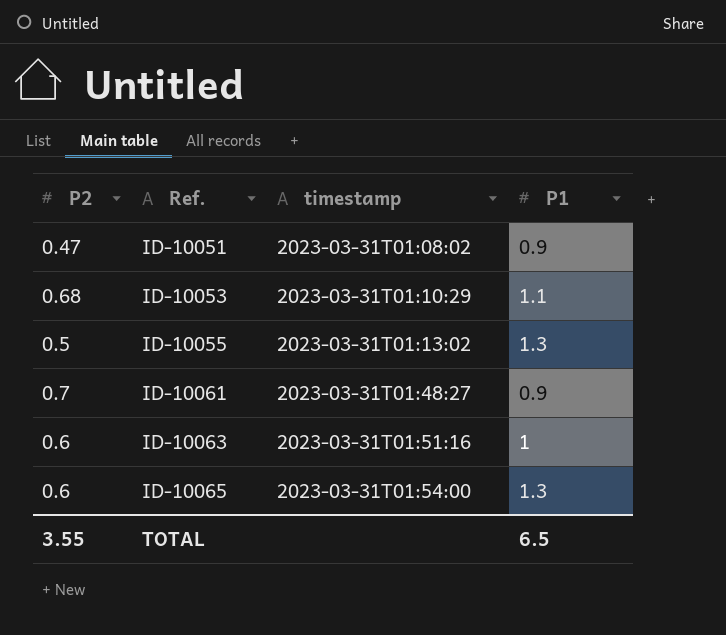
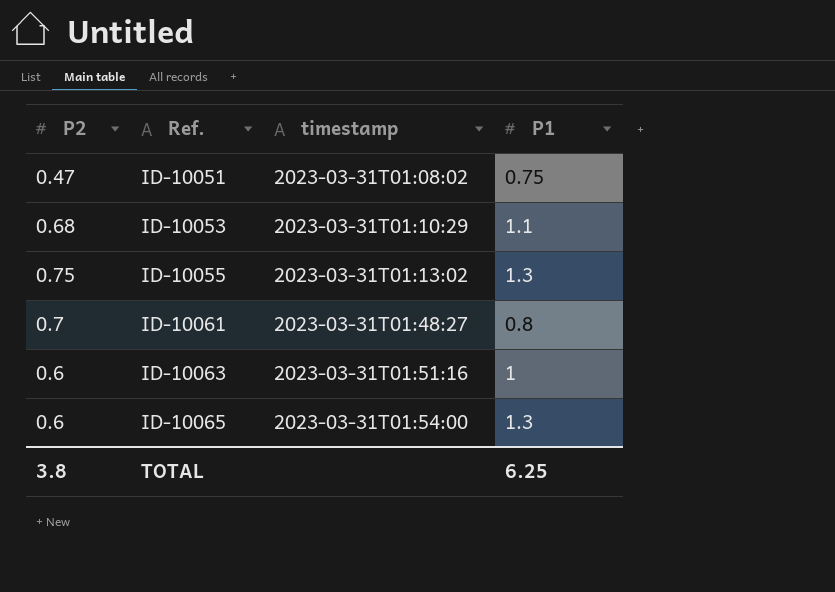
ID-10051 | P1: 0.9 -> 0.75
ID-10055 | P2: 0.5 -> 0.75
ID-10061 | P1: 0.9 -> 0.8
TOTAL | P2: 3.55 -> 3.8
TOTAL | P1: 6.5 -> 6.25

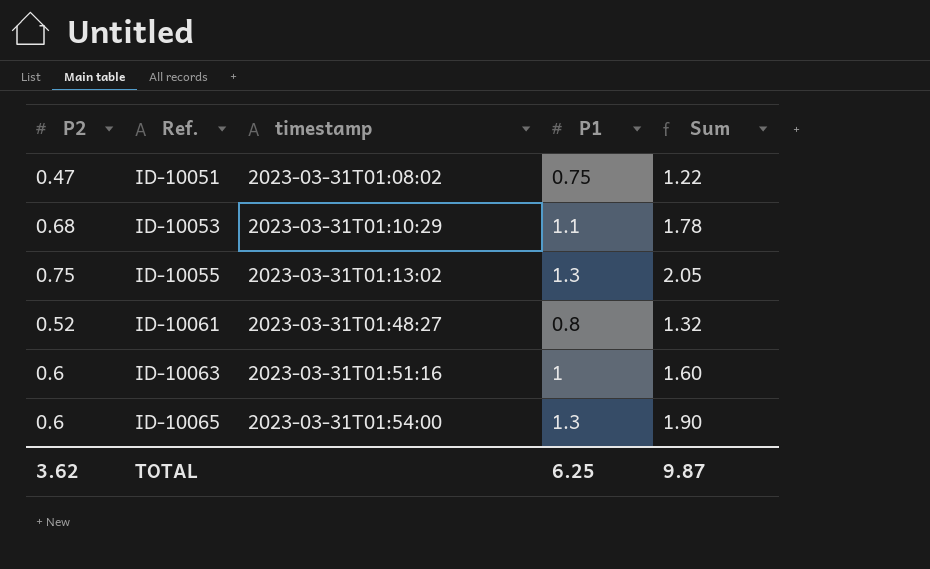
column Sum | formula: none -> [P2] + [P1]
ID-10061 | P2: 0.7 -> 0.52
TOTAL | P2: 3.8 -> 3.62

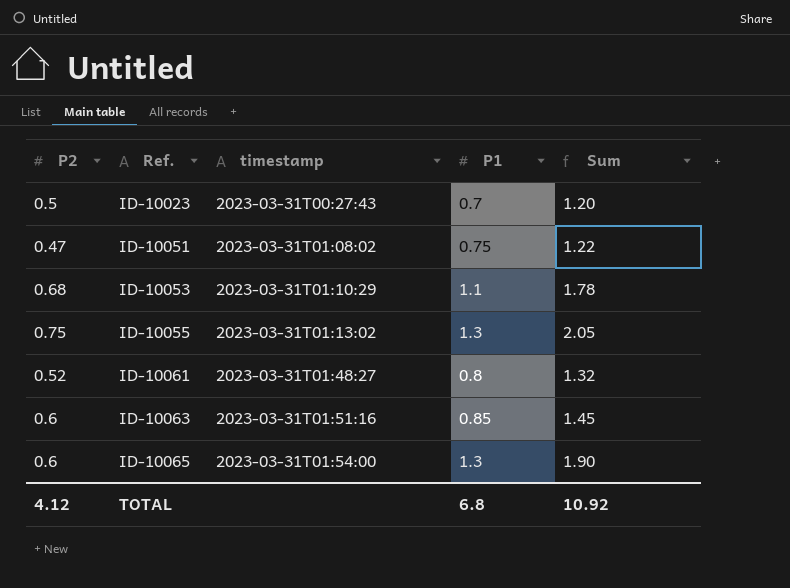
row ID-10023: none -> 0.5 | 2023-03-31T00:27:43 | 0.7 | 1.20
ID-10063 | P1: 1 -> 0.85
ID-10063 | Sum: 1.60 -> 1.45
TOTAL | P2: 3.62 -> 4.12
TOTAL | P1: 6.25 -> 6.8
TOTAL | Sum: 9.87 -> 10.92

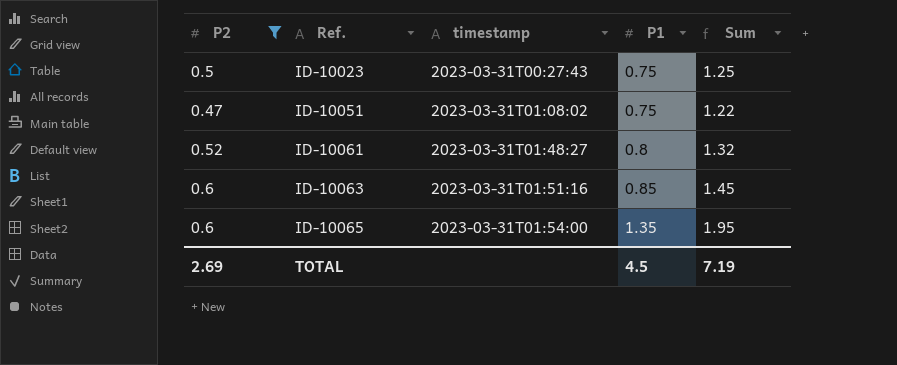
filter: none -> P2 <= 0.6
ID-10023 | P1: 0.7 -> 0.75
ID-10023 | Sum: 1.20 -> 1.25
ID-10065 | P1: 1.3 -> 1.35
ID-10065 | Sum: 1.90 -> 1.95
TOTAL | P2: 4.12 -> 2.69
TOTAL | P1: 6.8 -> 4.5
TOTAL | Sum: 10.92 -> 7.19

